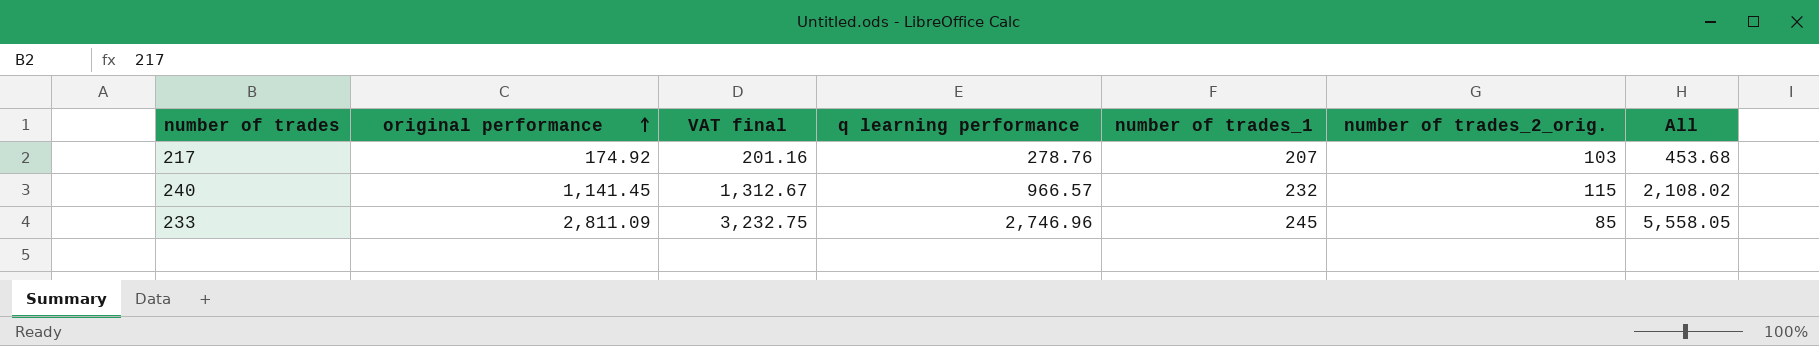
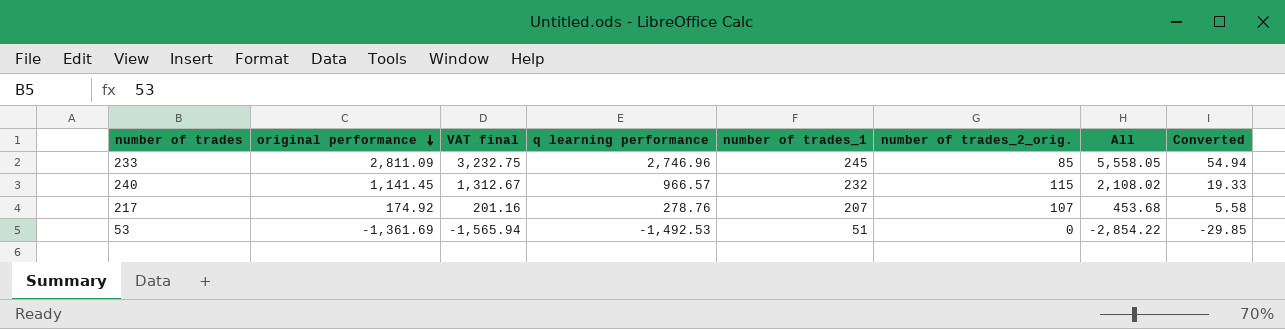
row order: original performance ascending -> original performance descending
column Converted | formula: none -> [q learning performance] * 0.02
217 | number of trades_2_orig.: 103 -> 107
row 53: none -> -1,361.69 | -1,565.94 | -1,492.53 | 51 | 0 | -2,854.22 | -29.85

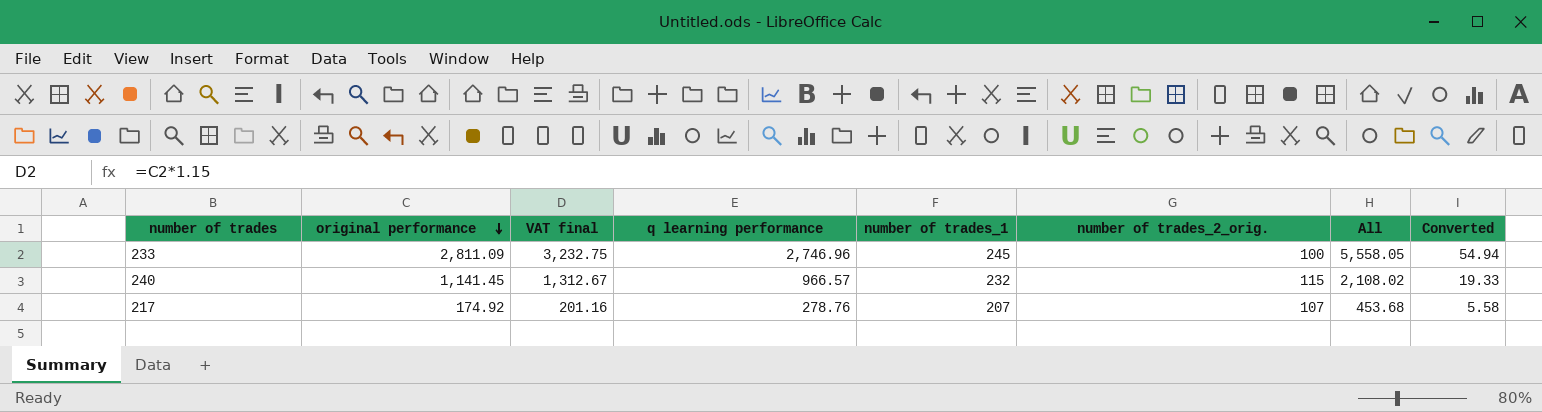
row 53: -1,361.69 | -1,565.94 | -1,492.53 | 51 | 0 | -2,854.22 | -29.85 -> none
233 | number of trades_2_orig.: 85 -> 100

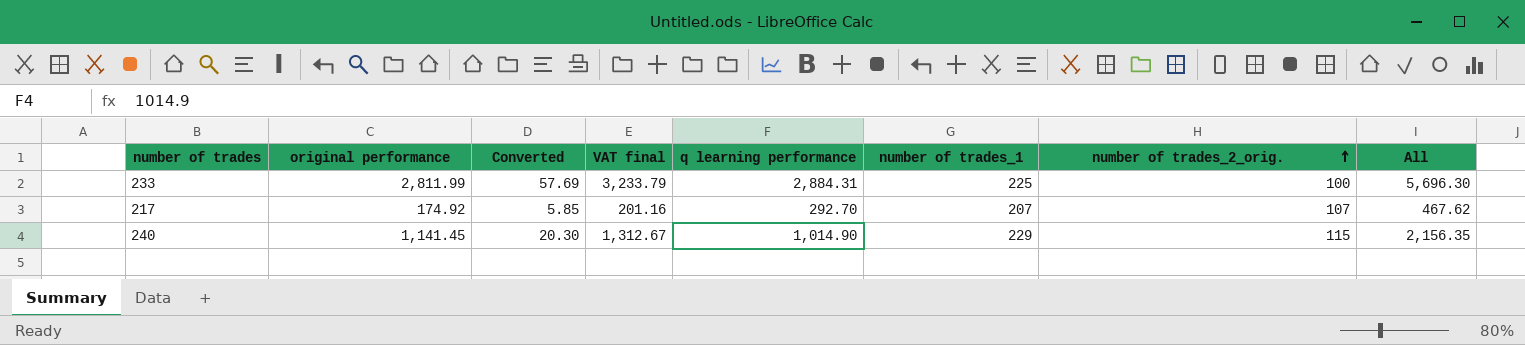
row order: original performance descending -> number of trades_2_orig. ascending
column Converted | position: 8 -> 3
233 | original performance: 2,811.09 -> 2,811.99
233 | Converted: 54.94 -> 57.69
233 | VAT final: 3,232.75 -> 3,233.79
233 | q learning performance: 2,746.96 -> 2,884.31
233 | number of trades_1: 245 -> 225
233 | All: 5,558.05 -> 5,696.30
217 | Converted: 5.58 -> 5.85
217 | q learning performance: 278.76 -> 292.70
217 | All: 453.68 -> 467.62
240 | Converted: 19.33 -> 20.30
240 | q learning performance: 966.57 -> 1,014.90
240 | number of trades_1: 232 -> 229
240 | All: 2,108.02 -> 2,156.35

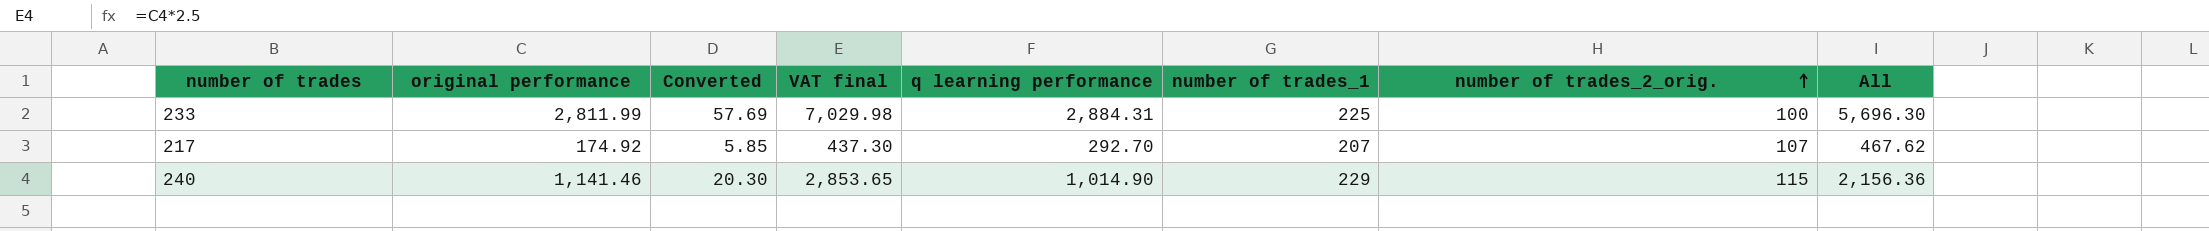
column VAT final | formula: [original performance] * 1.15 -> [original performance] * 2.5
240 | original performance: 1,141.45 -> 1,141.46
240 | All: 2,156.35 -> 2,156.36

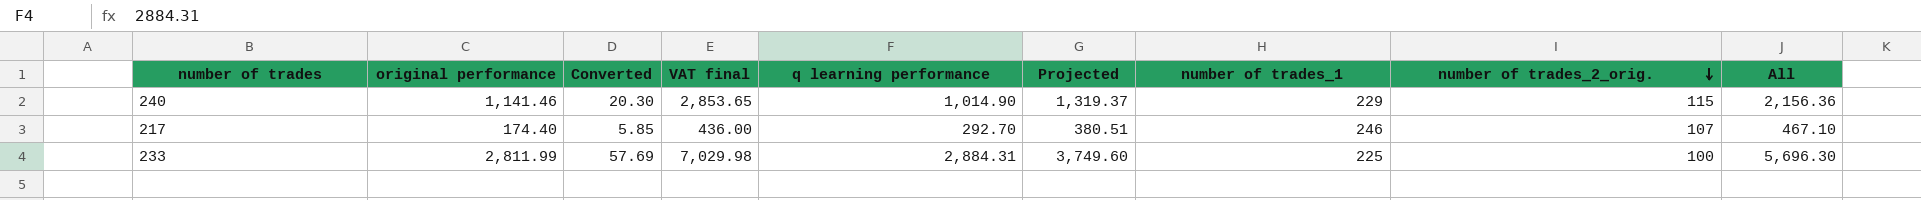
row order: number of trades_2_orig. ascending -> number of trades_2_orig. descending
column Projected | formula: none -> [q learning performance] * 1.3
217 | original performance: 174.92 -> 174.40
217 | VAT final: 437.30 -> 436.00
217 | number of trades_1: 207 -> 246
217 | All: 467.62 -> 467.10

